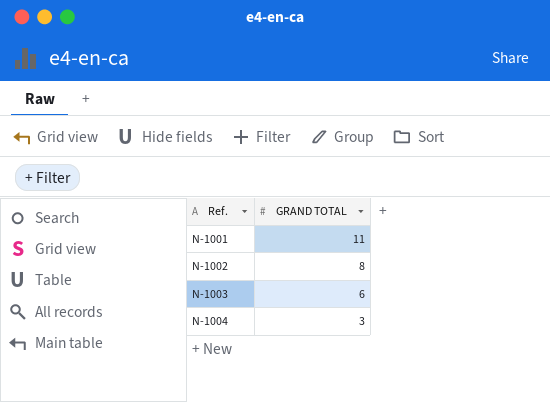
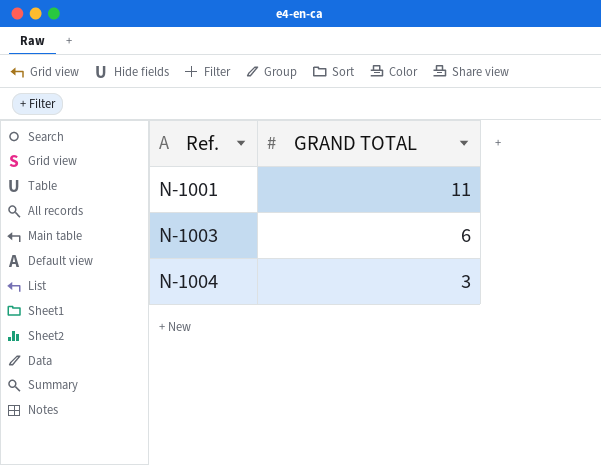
row N-1002: 8 -> none

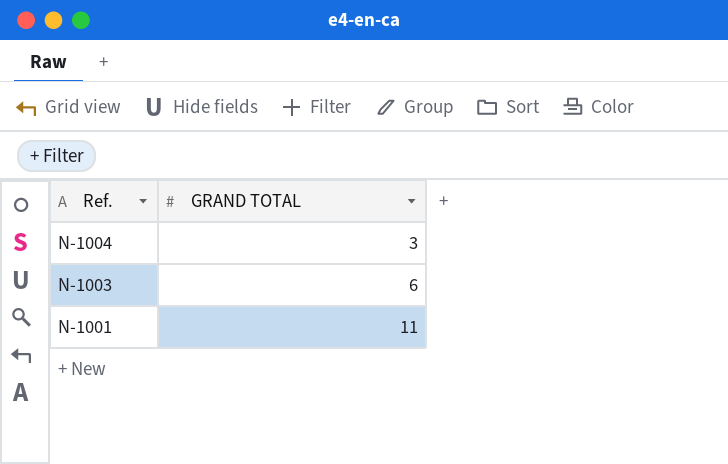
row order: Ref. ascending -> Ref. descending

